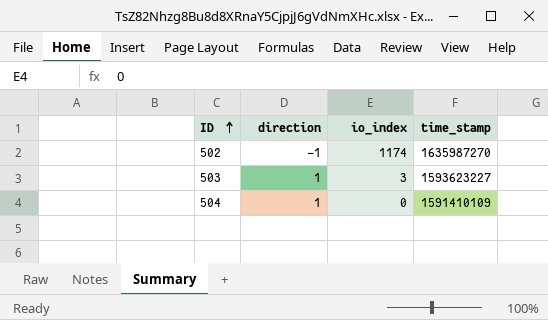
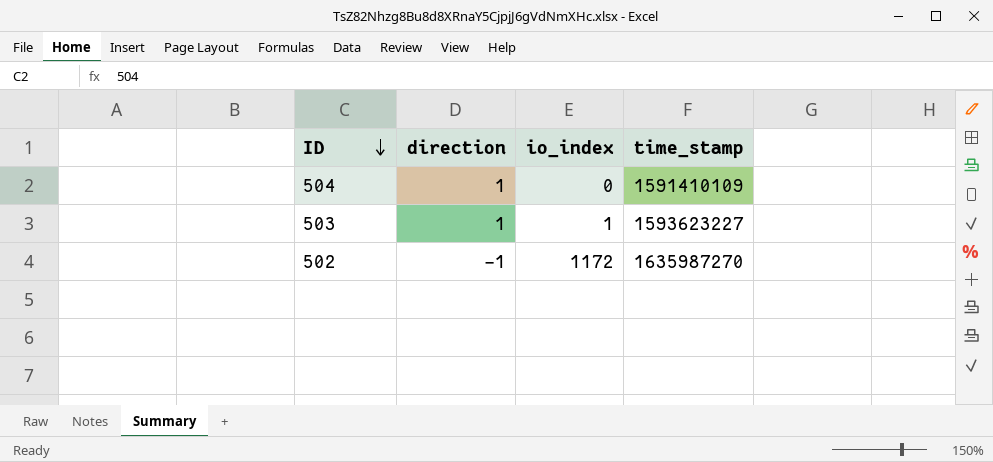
row order: ID ascending -> ID descending
503 | io_index: 3 -> 1
502 | io_index: 1174 -> 1172

